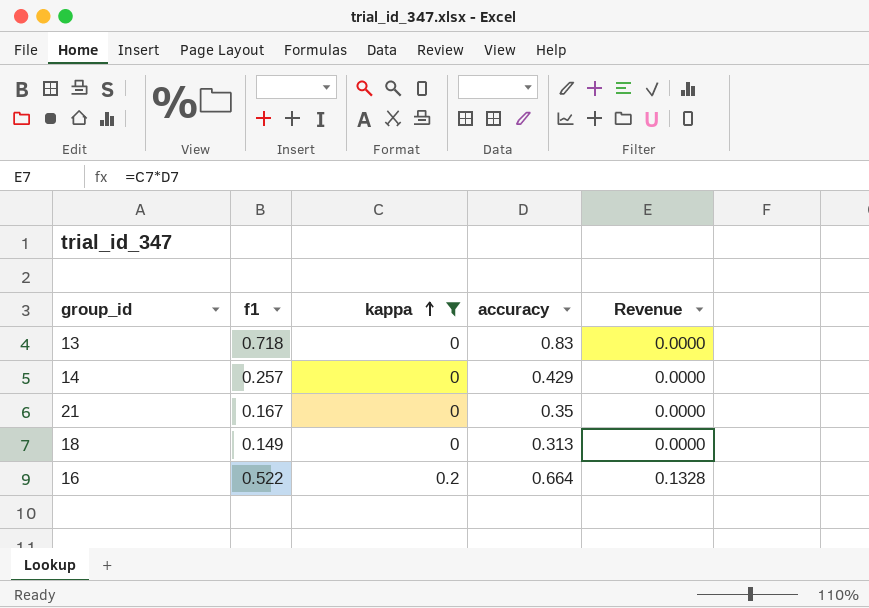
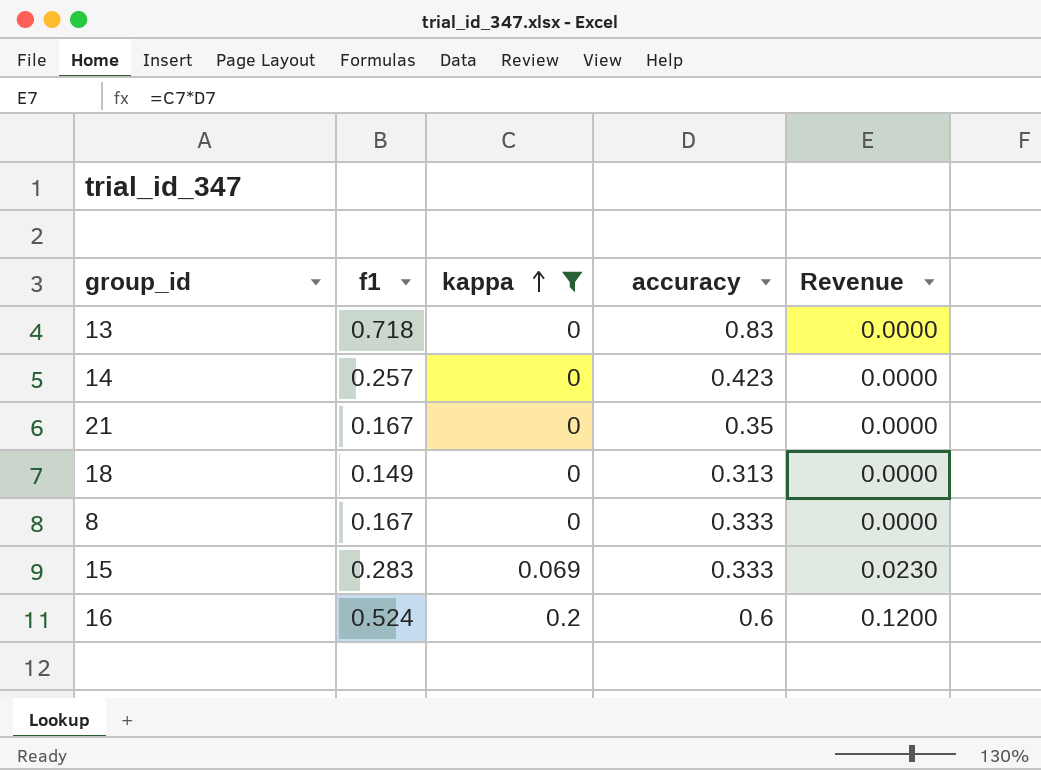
14 | accuracy: 0.429 -> 0.423
row 8: none -> 0.167 | 0 | 0.333 | 0.0000
row 15: none -> 0.283 | 0.069 | 0.333 | 0.0230
16 | f1: 0.522 -> 0.524
16 | accuracy: 0.664 -> 0.6
16 | Revenue: 0.1328 -> 0.1200

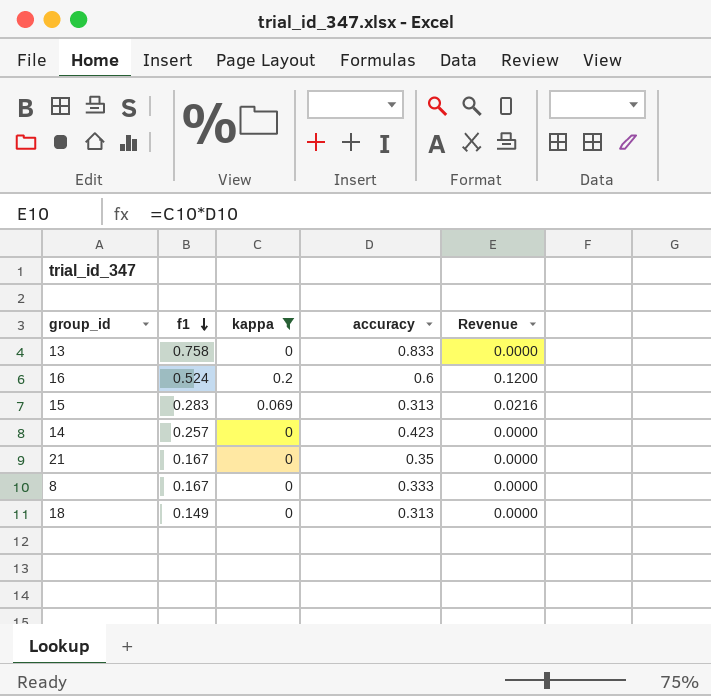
row order: kappa ascending -> f1 descending
13 | f1: 0.718 -> 0.758
13 | accuracy: 0.83 -> 0.833
15 | accuracy: 0.333 -> 0.313
15 | Revenue: 0.0230 -> 0.0216

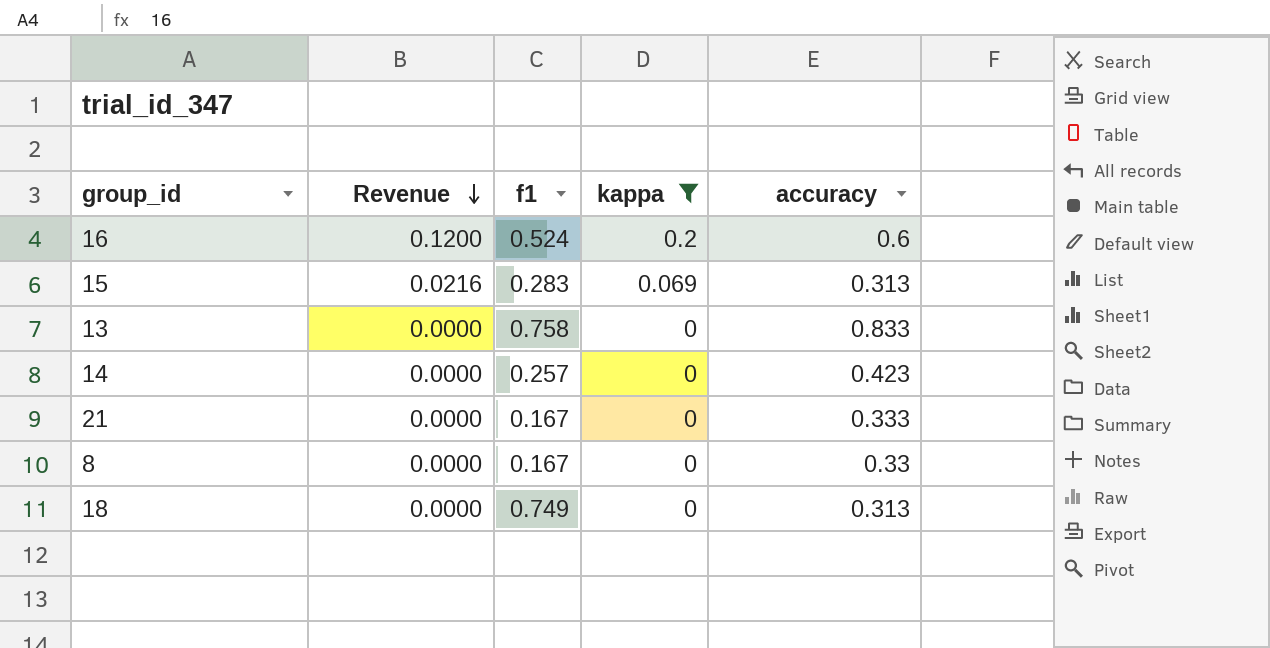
row order: f1 descending -> Revenue descending
column Revenue | position: 5 -> 2
21 | accuracy: 0.35 -> 0.333
8 | accuracy: 0.333 -> 0.33
18 | f1: 0.149 -> 0.749

